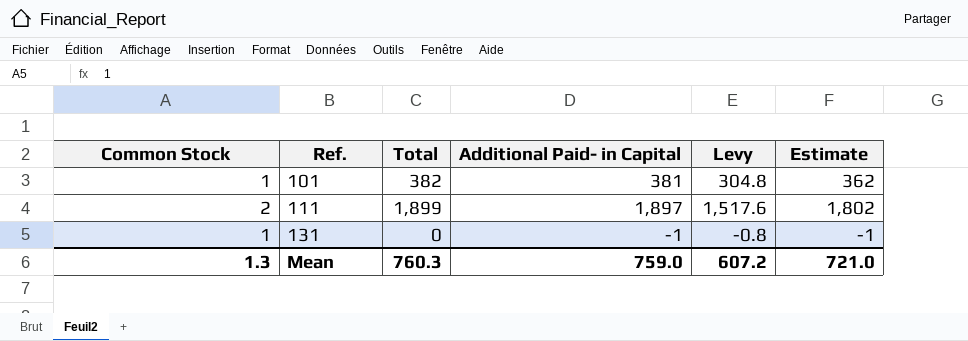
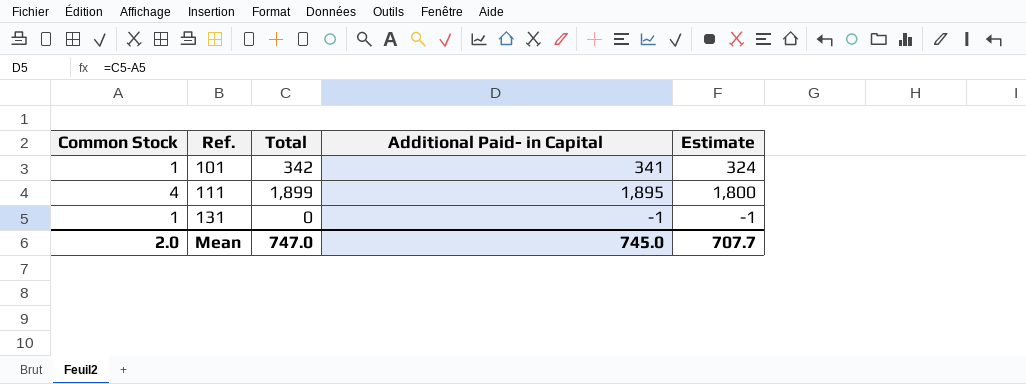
column Levy | formula: [Additional Paid- in Capital] * 0.8 -> none
101 | Total: 382 -> 342
101 | Additional Paid- in Capital: 381 -> 341
101 | Estimate: 362 -> 324
111 | Common Stock: 2 -> 4
111 | Additional Paid- in Capital: 1,897 -> 1,895
111 | Estimate: 1,802 -> 1,800
Mean | Common Stock: 1.3 -> 2.0
Mean | Total: 760.3 -> 747.0
Mean | Additional Paid- in Capital: 759.0 -> 745.0
Mean | Estimate: 721.0 -> 707.7

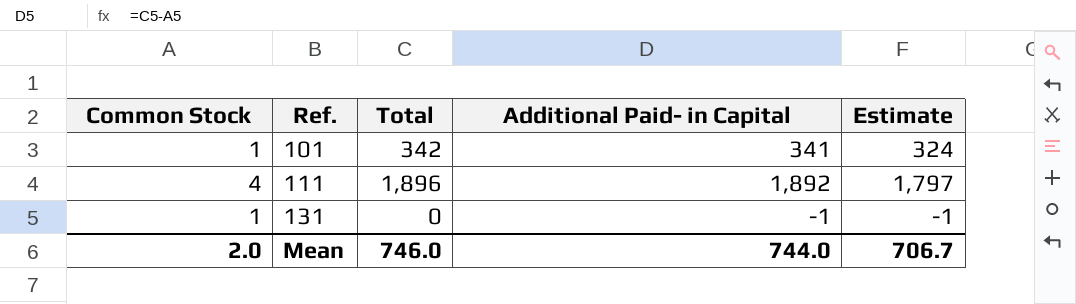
111 | Total: 1,899 -> 1,896
111 | Additional Paid- in Capital: 1,895 -> 1,892
111 | Estimate: 1,800 -> 1,797
Mean | Total: 747.0 -> 746.0
Mean | Additional Paid- in Capital: 745.0 -> 744.0
Mean | Estimate: 707.7 -> 706.7

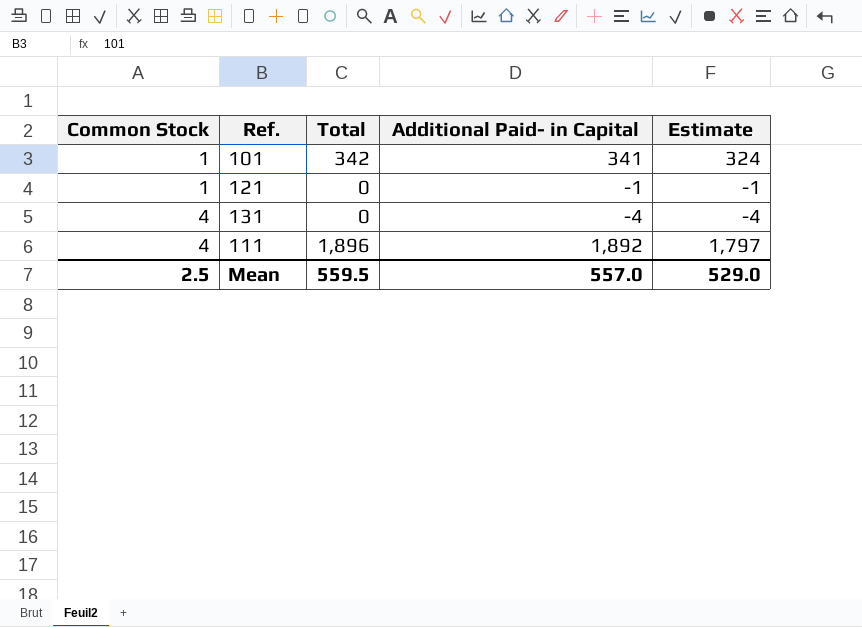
row order: Ref. ascending -> Common Stock ascending
row 121: none -> 1 | 0 | -1 | -1
131 | Common Stock: 1 -> 4
131 | Additional Paid- in Capital: -1 -> -4
131 | Estimate: -1 -> -4
Mean | Common Stock: 2.0 -> 2.5
Mean | Total: 746.0 -> 559.5
Mean | Additional Paid- in Capital: 744.0 -> 557.0
Mean | Estimate: 706.7 -> 529.0

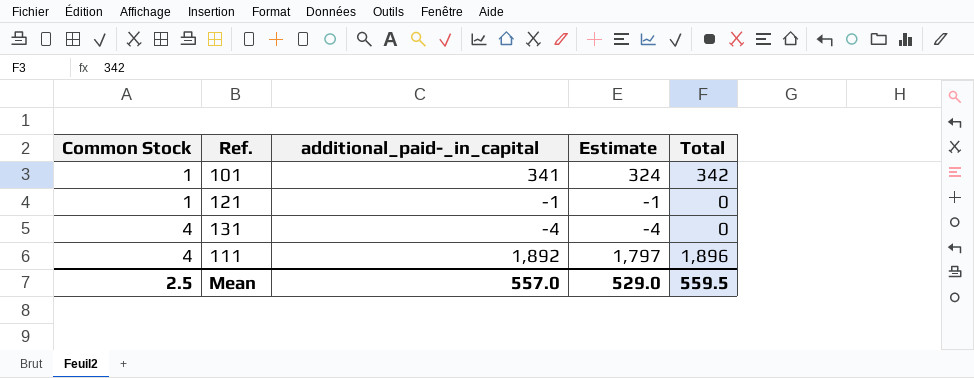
column name: Additional Paid- in Capital -> additional_paid-_in_capital
column Total | position: 3 -> 5

